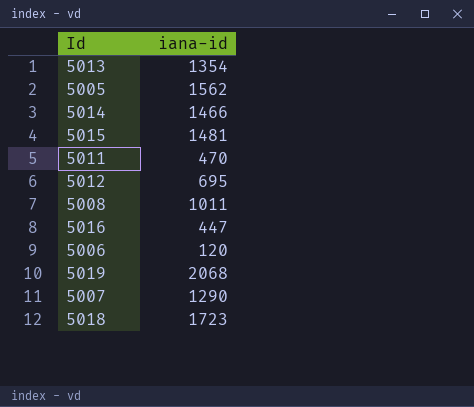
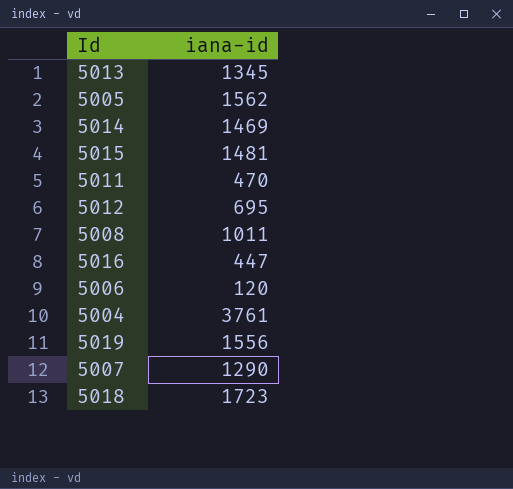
5013 | iana-id: 1354 -> 1345
5014 | iana-id: 1466 -> 1469
row 5004: none -> 3761
5019 | iana-id: 2068 -> 1556

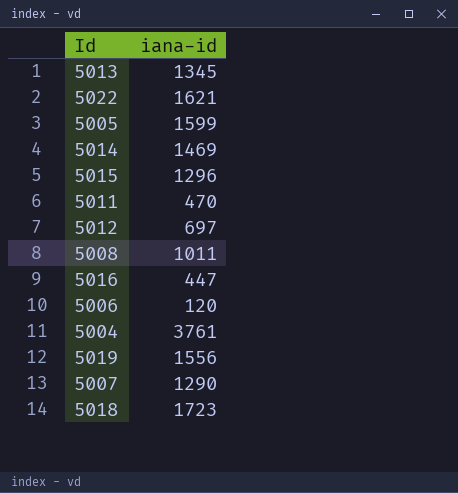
row 5022: none -> 1621
5005 | iana-id: 1562 -> 1599
5015 | iana-id: 1481 -> 1296
5012 | iana-id: 695 -> 697

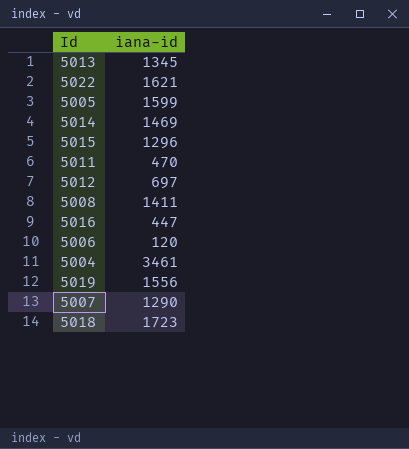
5008 | iana-id: 1011 -> 1411
5004 | iana-id: 3761 -> 3461

